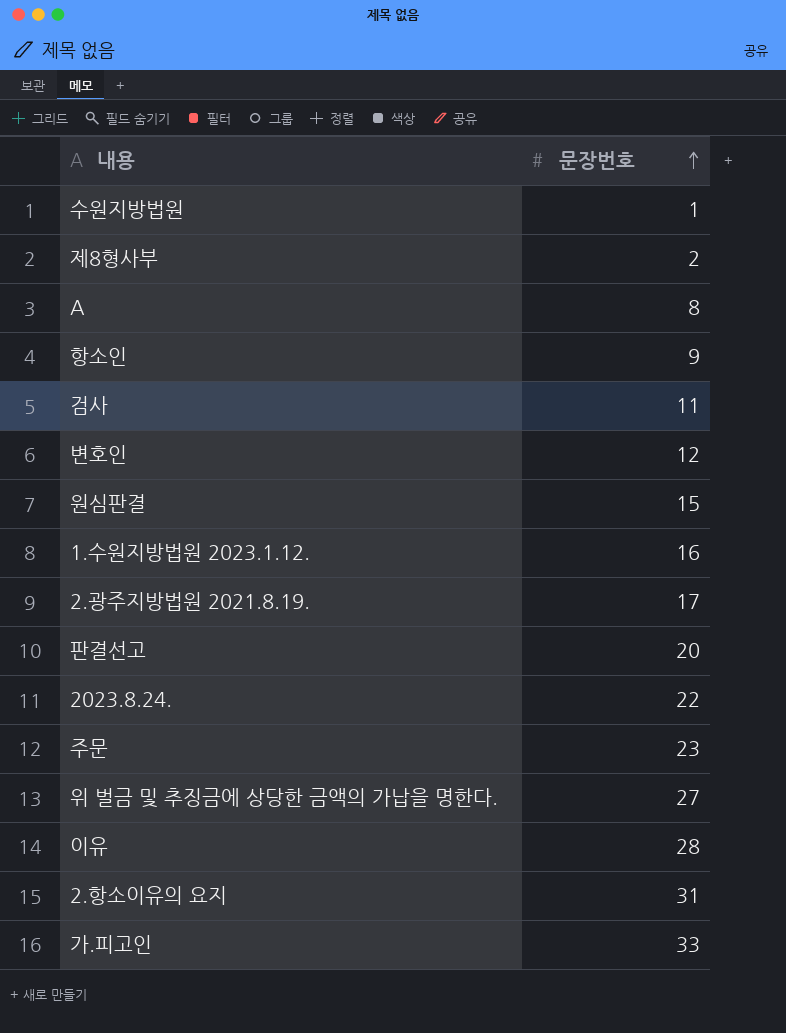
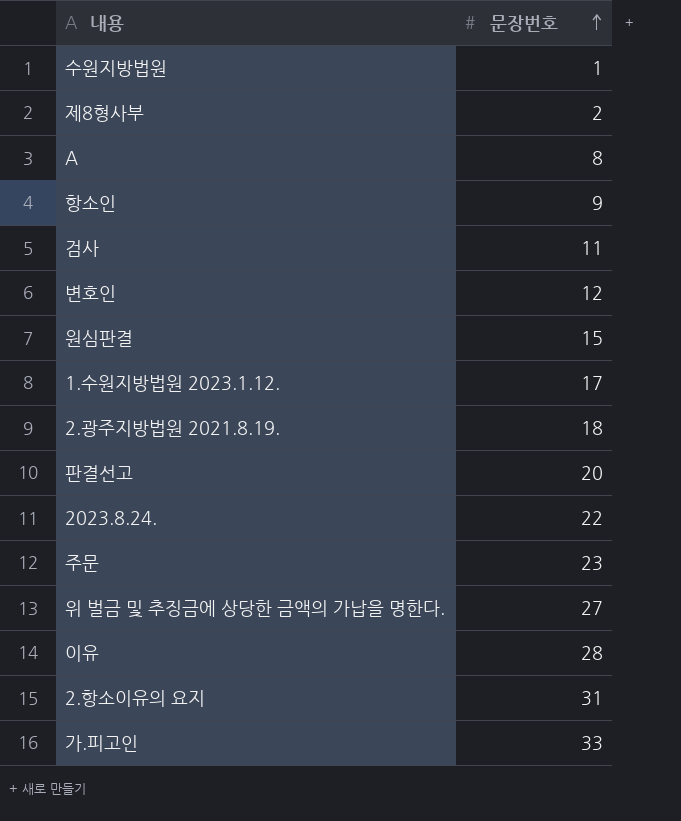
1.수원지방법원 2023.1.12. | 문장번호: 16 -> 17
2.광주지방법원 2021.8.19. | 문장번호: 17 -> 18

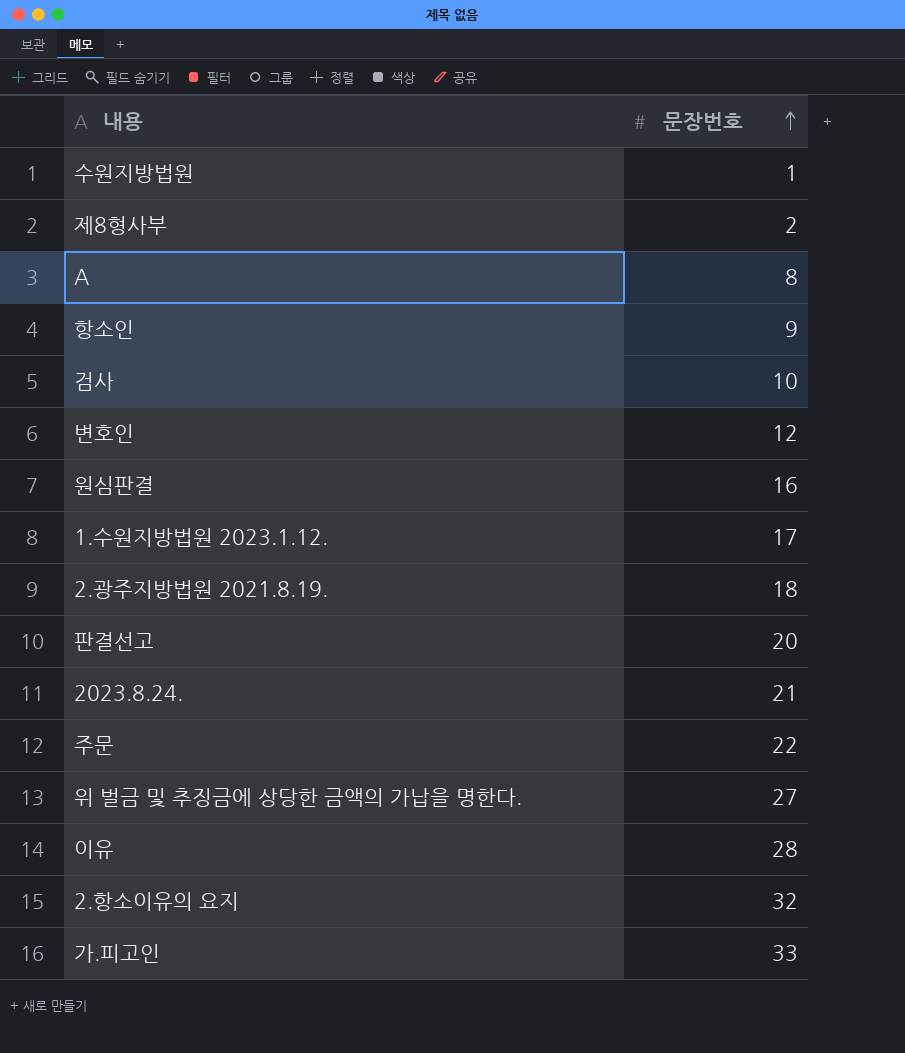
검사 | 문장번호: 11 -> 10
원심판결 | 문장번호: 15 -> 16
2023.8.24. | 문장번호: 22 -> 21
주문 | 문장번호: 23 -> 22
2.항소이유의 요지 | 문장번호: 31 -> 32

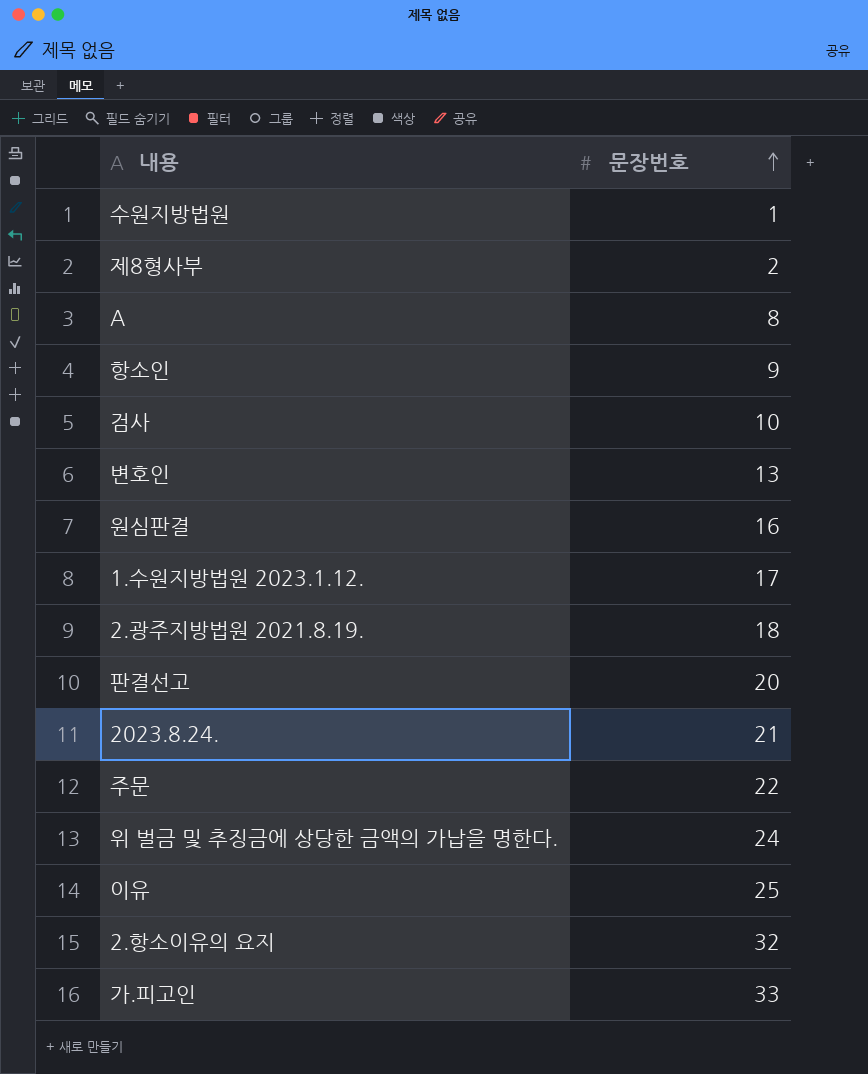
변호인 | 문장번호: 12 -> 13
위 벌금 및 추징금에 상당한 금액의 가납을 명한다. | 문장번호: 27 -> 24
이유 | 문장번호: 28 -> 25

